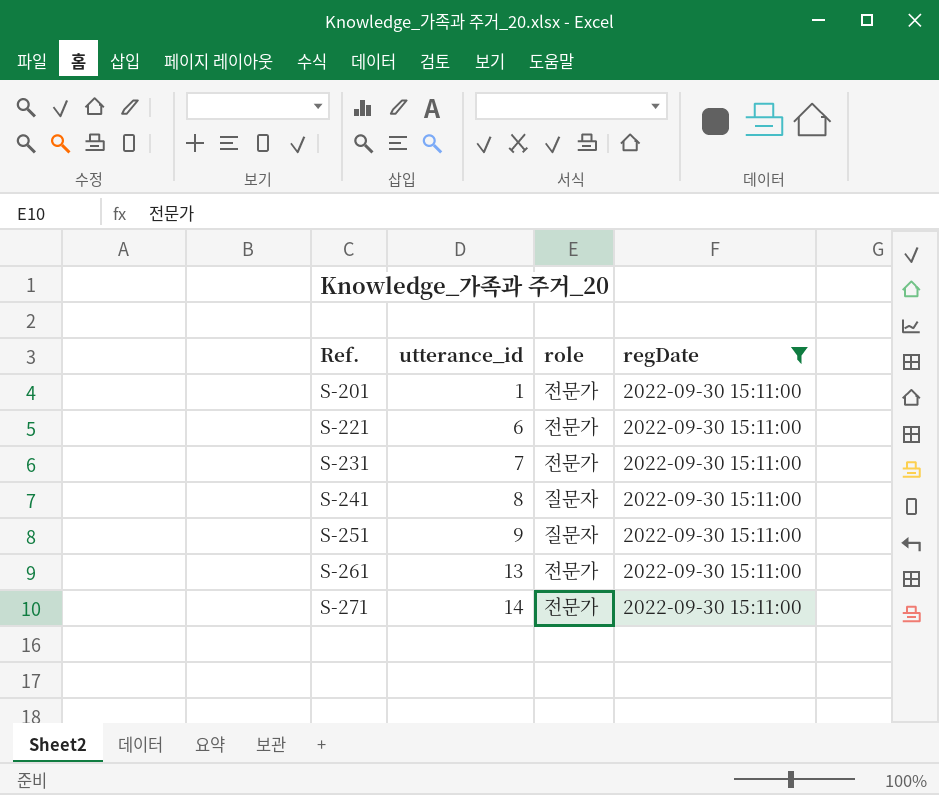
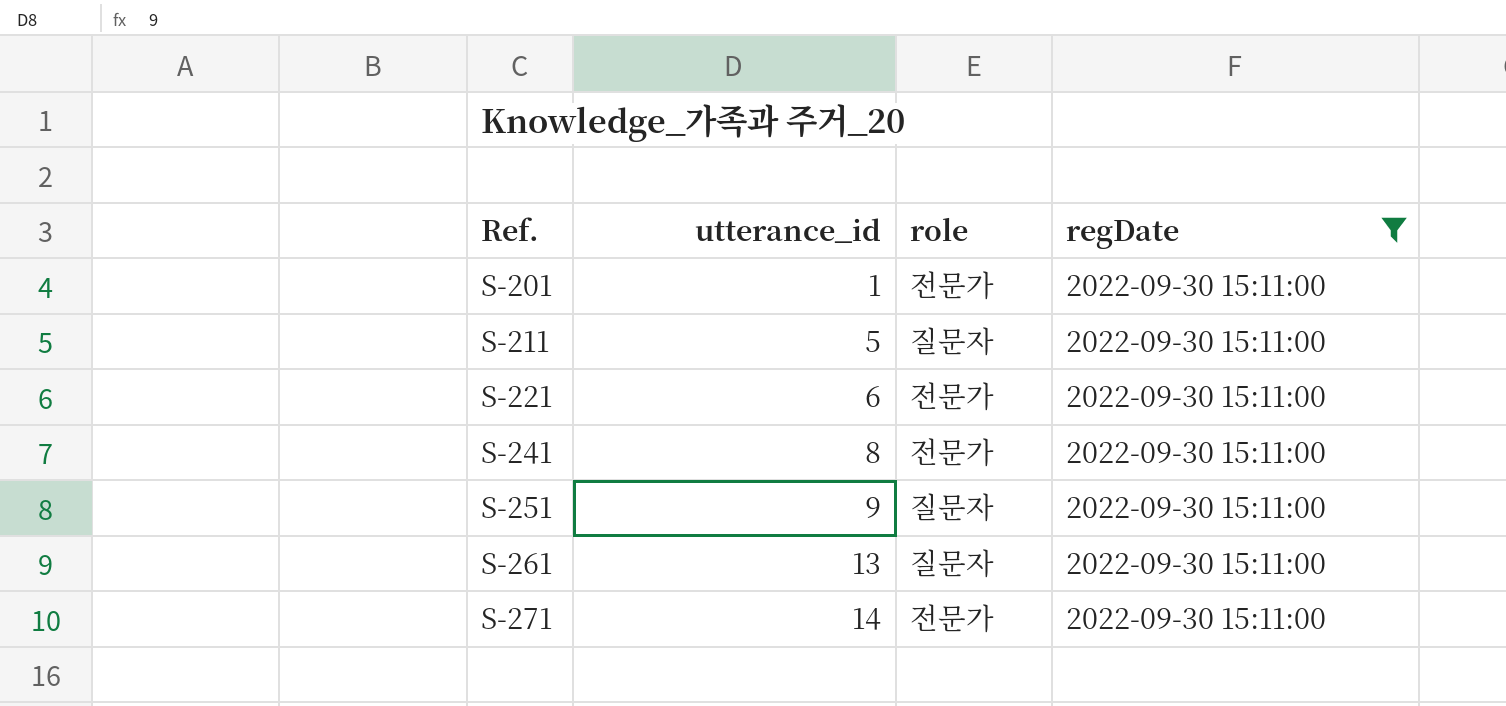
row S-231: 7 | 전문가 | 2022-09-30 15:11:00 -> none
row S-211: none -> 5 | 질문자 | 2022-09-30 15:11:00
S-241 | role: 질문자 -> 전문가
S-261 | role: 전문가 -> 질문자

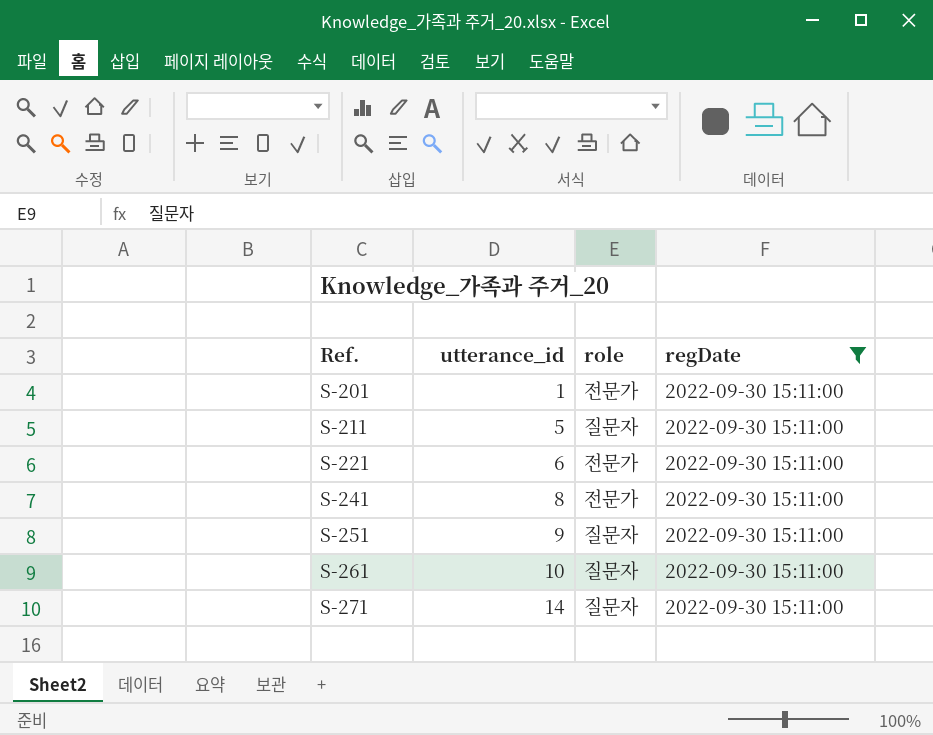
S-261 | utterance_id: 13 -> 10
S-271 | role: 전문가 -> 질문자

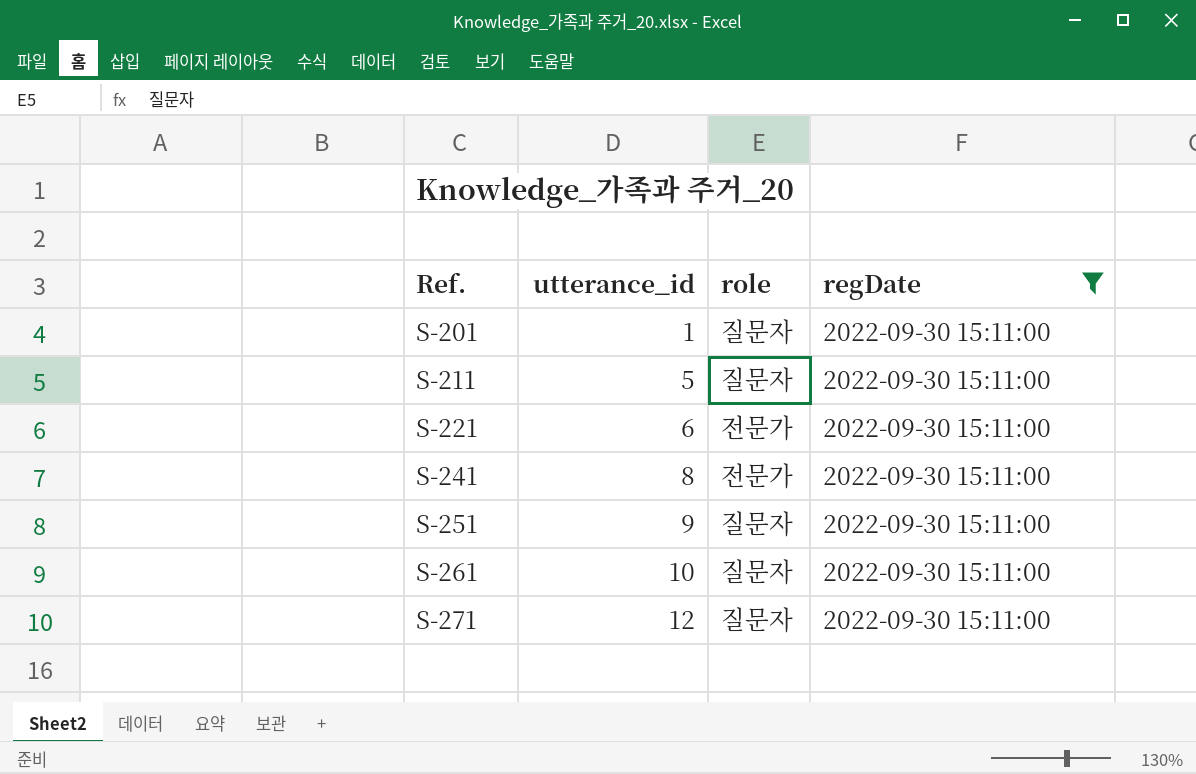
S-201 | role: 전문가 -> 질문자
S-271 | utterance_id: 14 -> 12

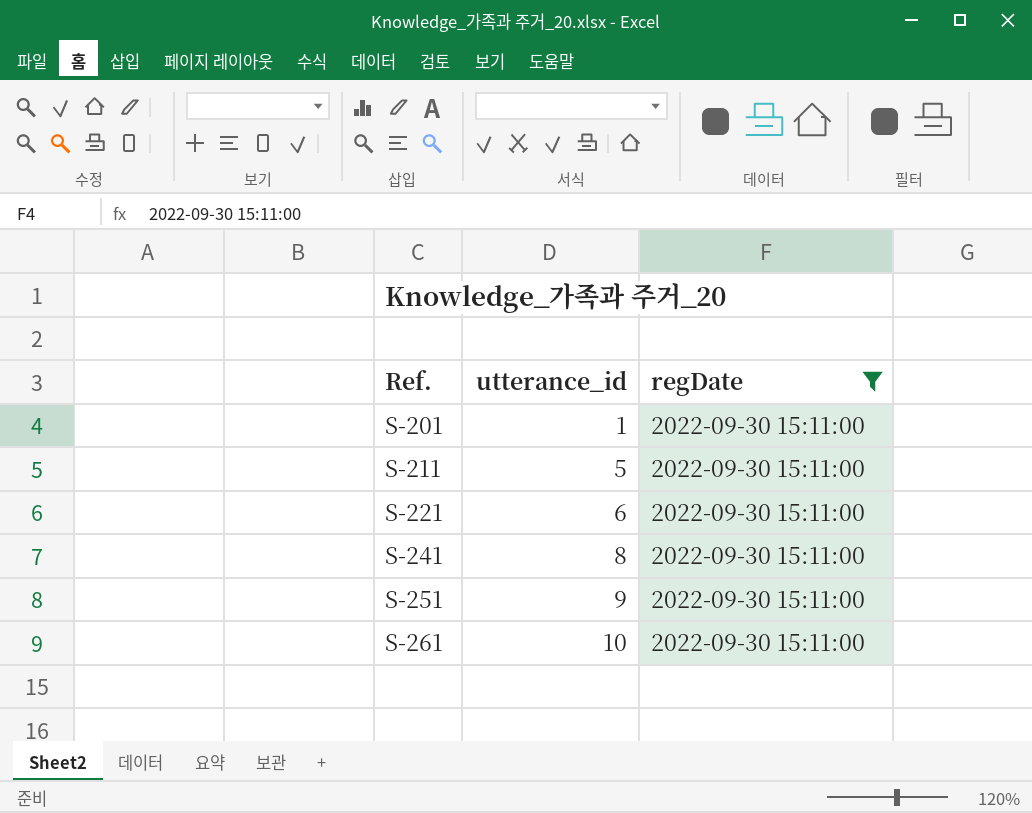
column role | position: 3 -> none
row S-271: 12 | 질문자 | 2022-09-30 15:11:00 -> none

